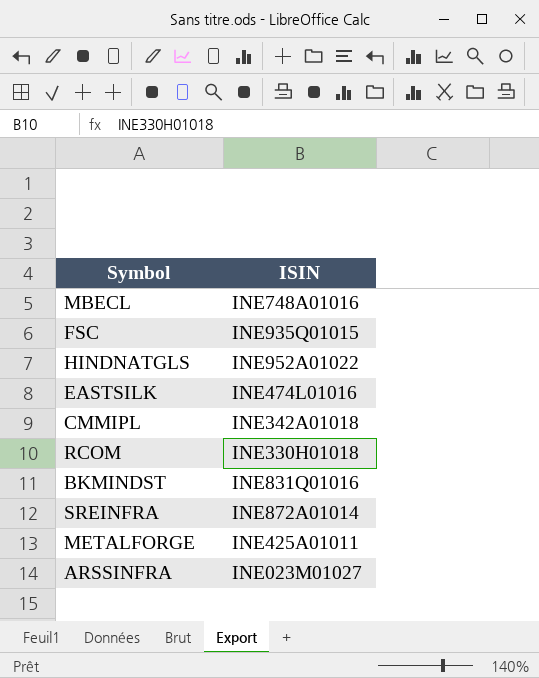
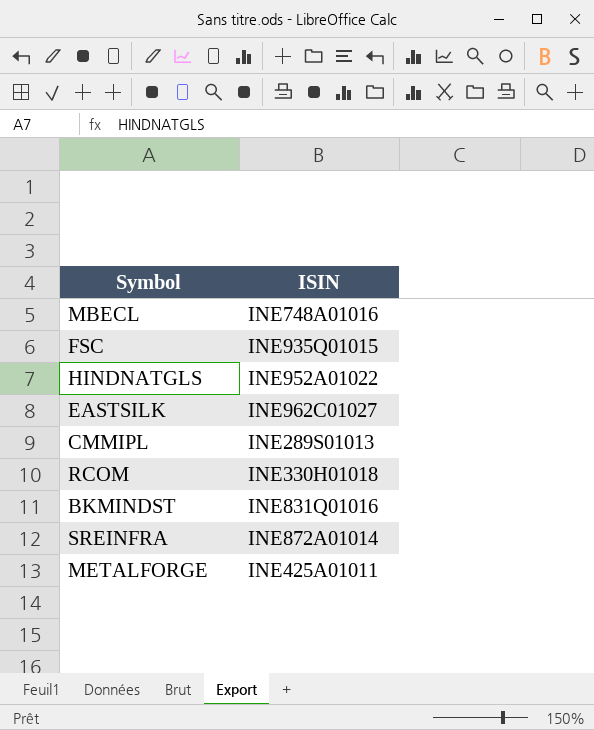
row ARSSINFRA: INE023M01027 -> none
EASTSILK | ISIN: INE474L01016 -> INE962C01027
CMMIPL | ISIN: INE342A01018 -> INE289S01013

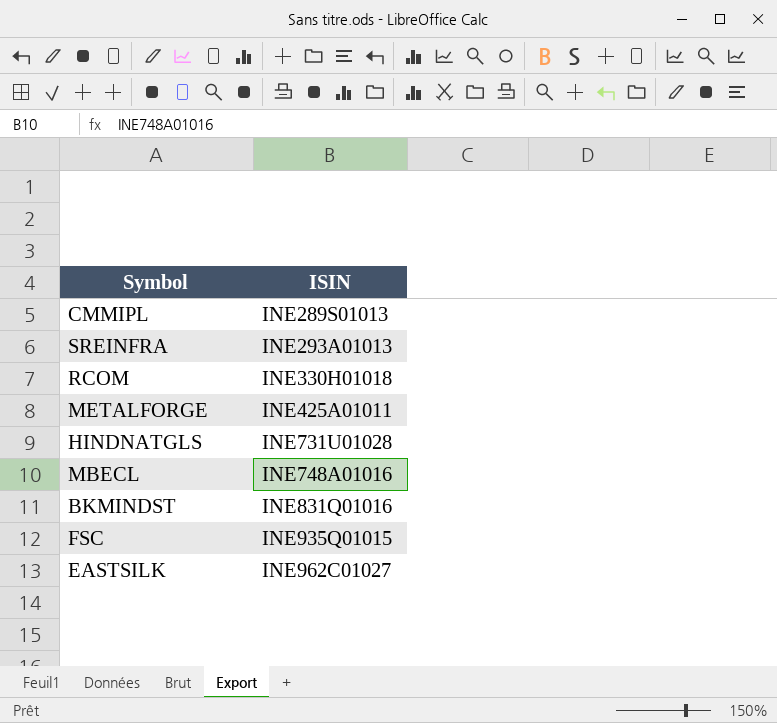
row order: none -> ISIN ascending
SREINFRA | ISIN: INE872A01014 -> INE293A01013
HINDNATGLS | ISIN: INE952A01022 -> INE731U01028

